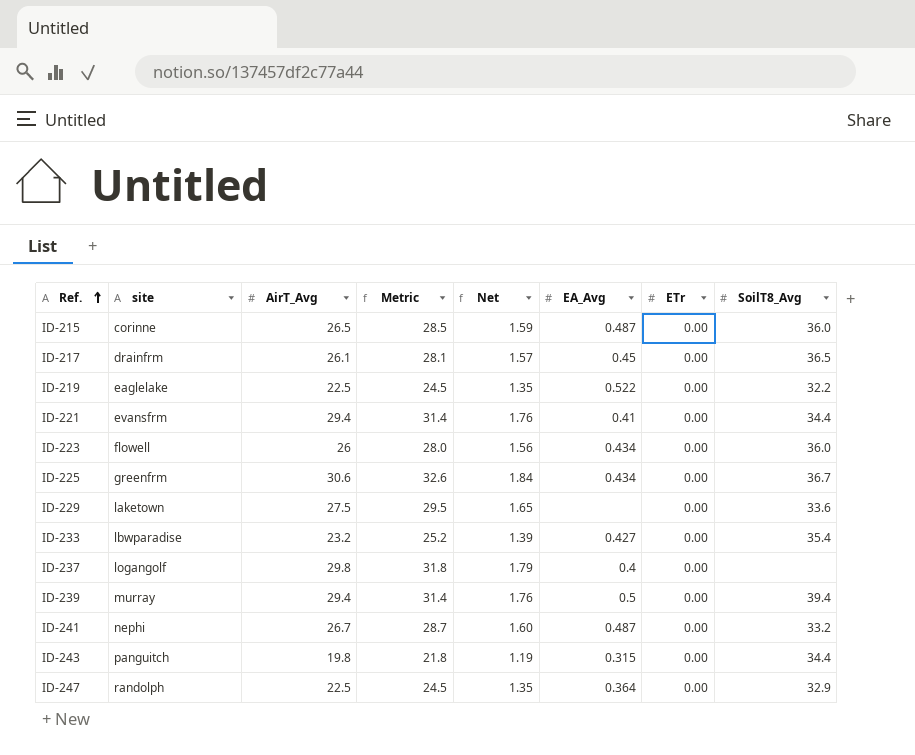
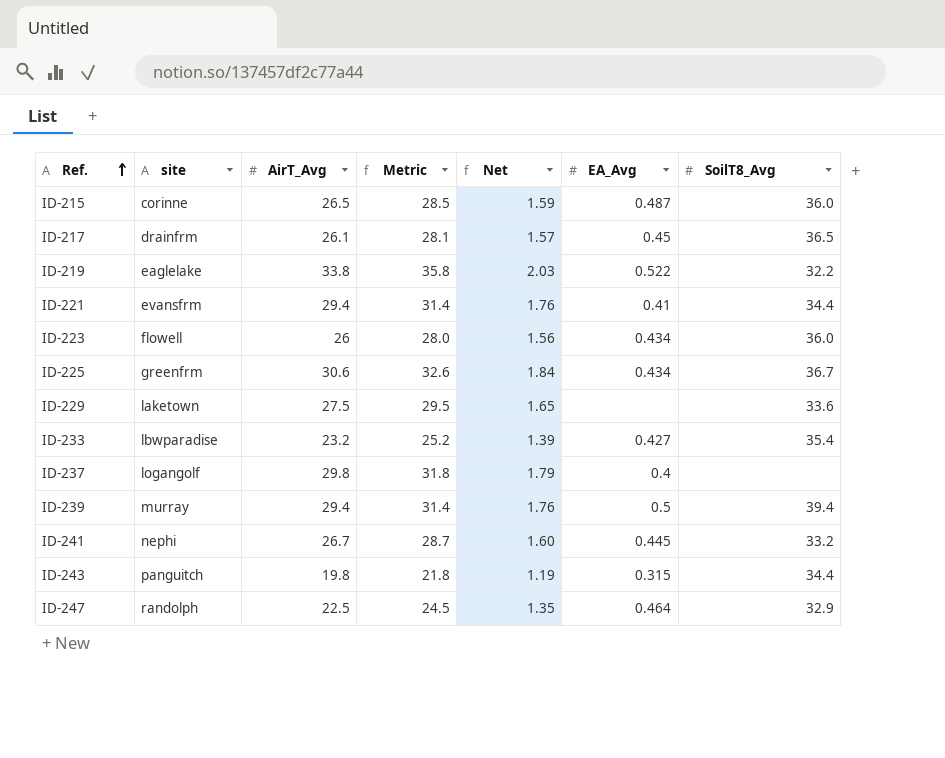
column ETr | position: 7 -> none
ID-219 | AirT_Avg: 22.5 -> 33.8
ID-219 | Metric: 24.5 -> 35.8
ID-219 | Net: 1.35 -> 2.03
ID-241 | EA_Avg: 0.487 -> 0.445
ID-247 | EA_Avg: 0.364 -> 0.464

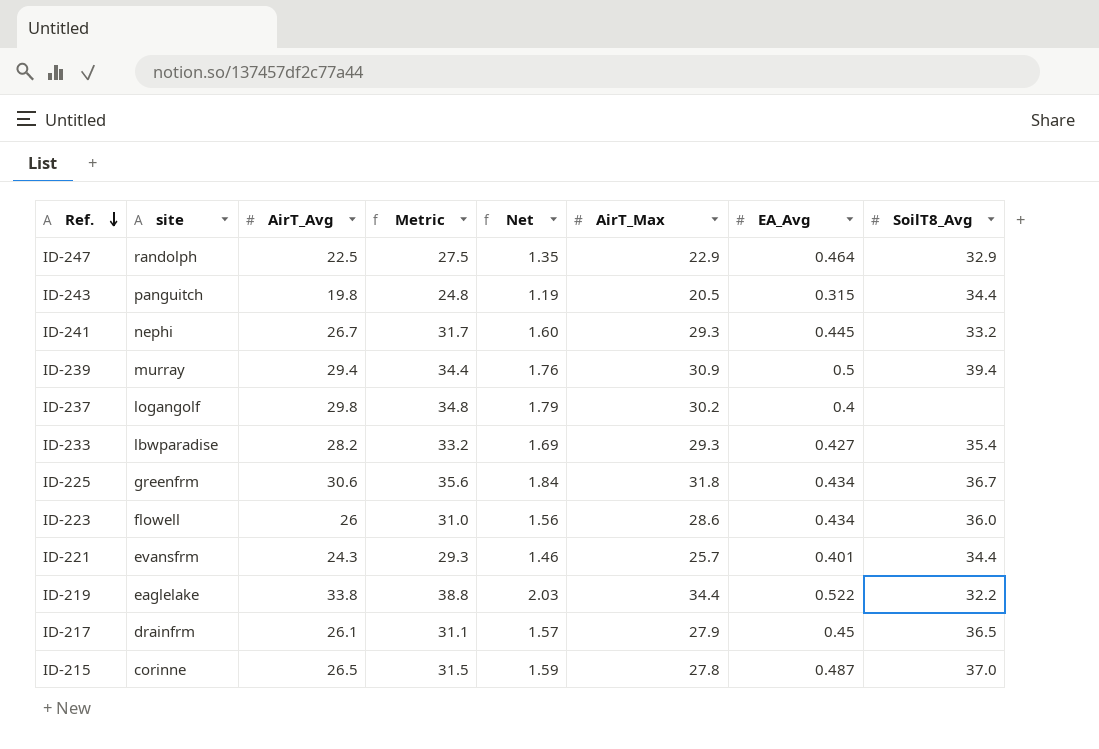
row order: Ref. ascending -> Ref. descending
column Metric | formula: [AirT_Avg] + 2 -> [AirT_Avg] + 5
column AirT_Max | position: none -> 6
row ID-229: laketown | 27.5 | 29.5 | 1.65 | none | 33.6 -> none
ID-233 | AirT_Avg: 23.2 -> 28.2
ID-233 | Net: 1.39 -> 1.69
ID-221 | AirT_Avg: 29.4 -> 24.3
ID-221 | Net: 1.76 -> 1.46
ID-221 | EA_Avg: 0.41 -> 0.401
ID-215 | SoilT8_Avg: 36.0 -> 37.0

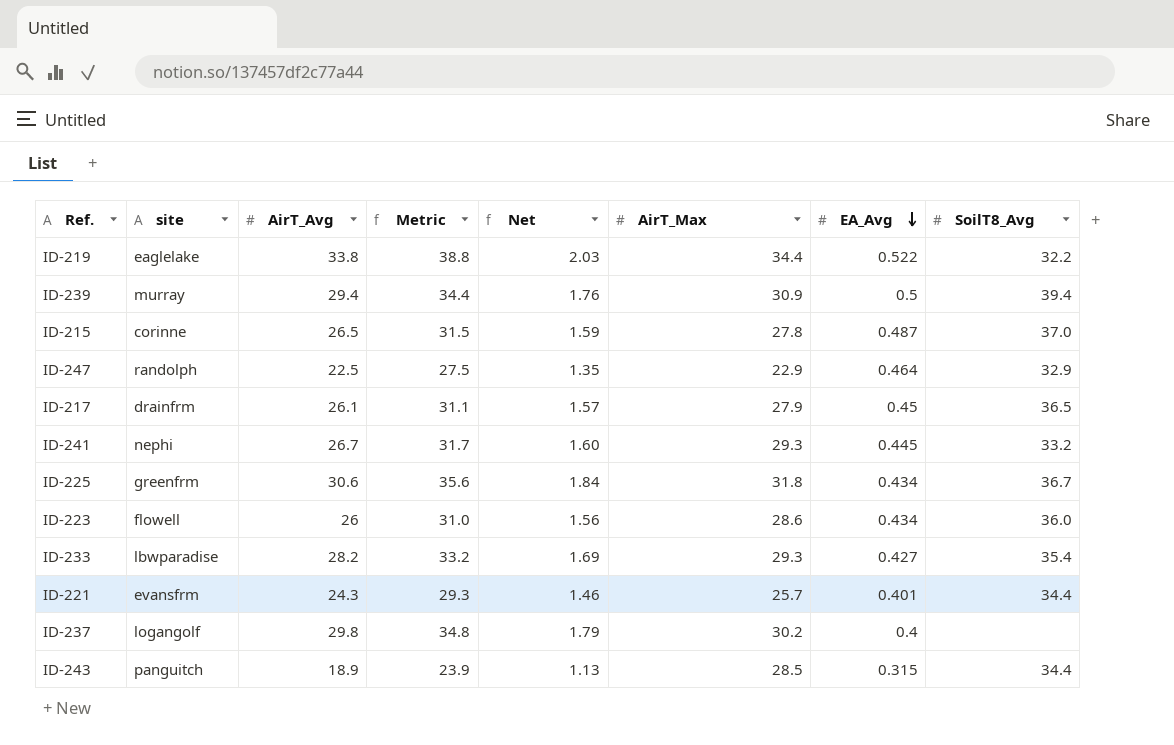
row order: Ref. descending -> EA_Avg descending
ID-243 | AirT_Avg: 19.8 -> 18.9
ID-243 | Metric: 24.8 -> 23.9
ID-243 | Net: 1.19 -> 1.13
ID-243 | AirT_Max: 20.5 -> 28.5

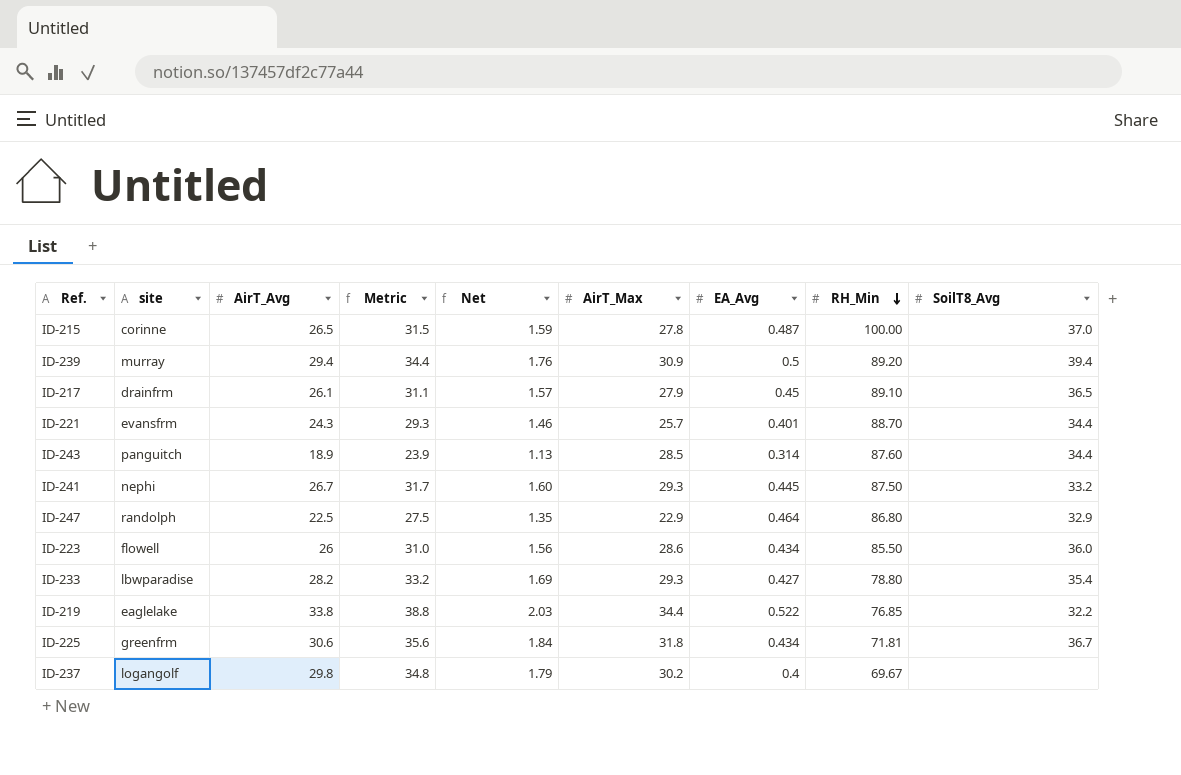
row order: EA_Avg descending -> RH_Min descending
column RH_Min | position: none -> 8
ID-243 | EA_Avg: 0.315 -> 0.314

